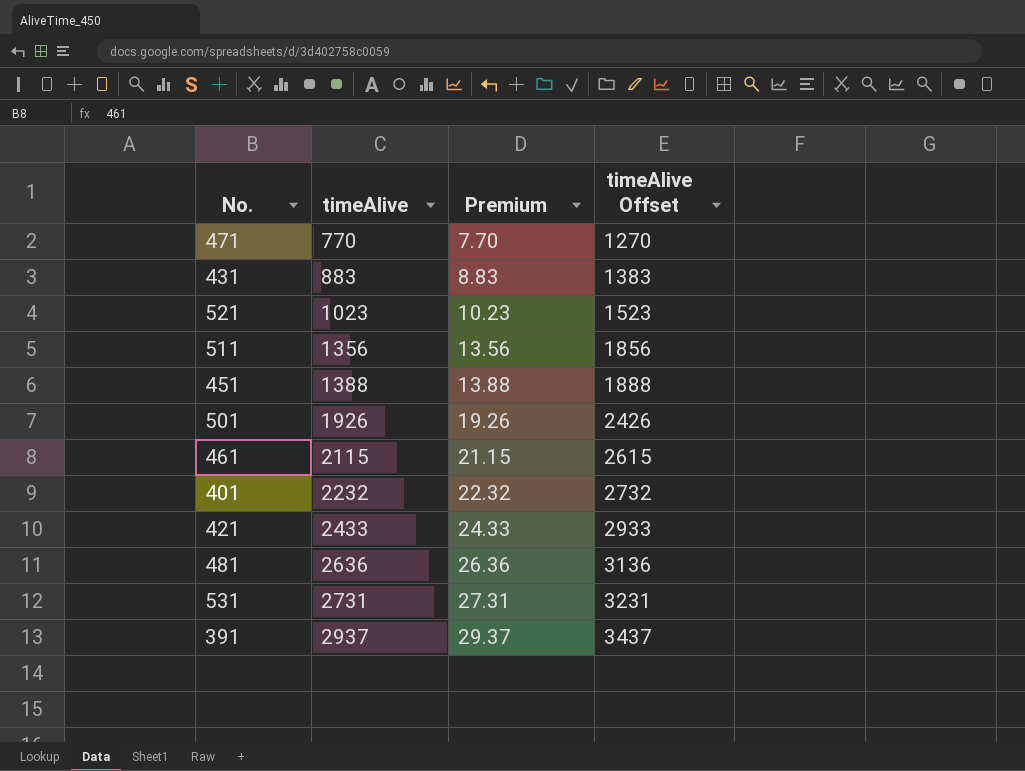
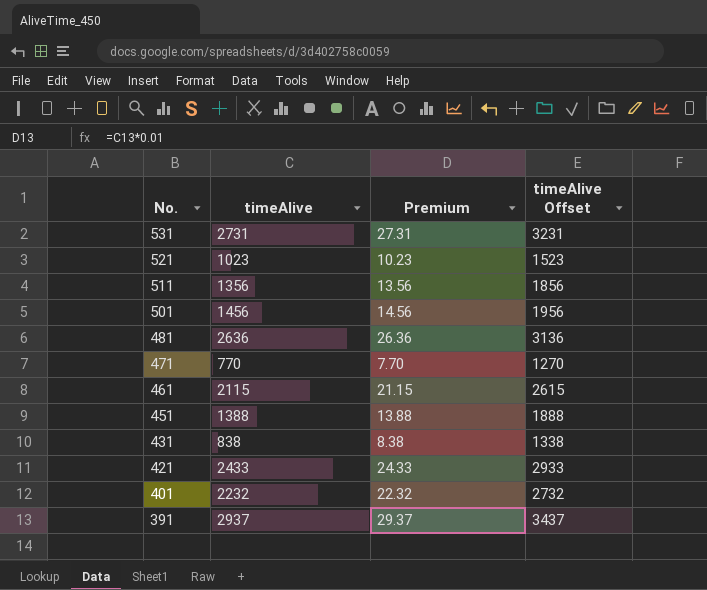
row order: timeAlive ascending -> No. descending
501 | timeAlive: 1926 -> 1456
501 | Premium: 19.26 -> 14.56
501 | timeAlive Offset: 2426 -> 1956
431 | timeAlive: 883 -> 838
431 | Premium: 8.83 -> 8.38
431 | timeAlive Offset: 1383 -> 1338

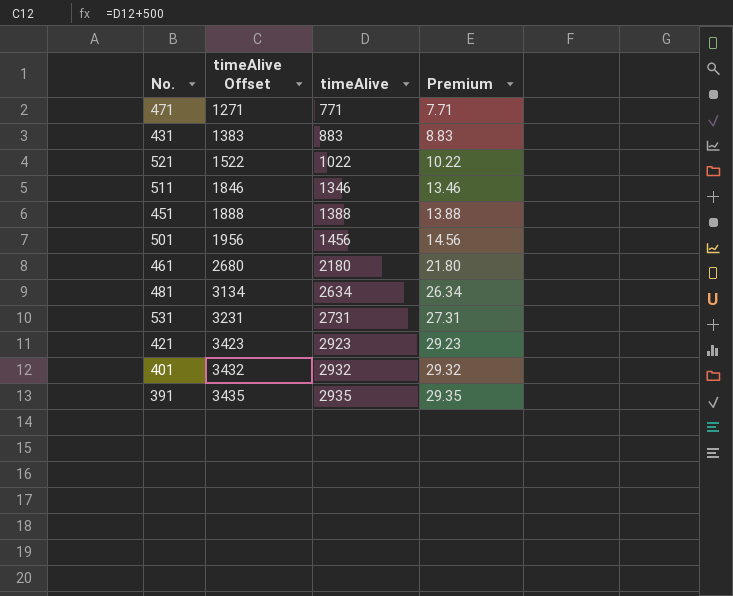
row order: No. descending -> timeAlive Offset ascending
column timeAlive Offset | position: 4 -> 2
471 | timeAlive Offset: 1270 -> 1271
471 | timeAlive: 770 -> 771
471 | Premium: 7.70 -> 7.71
431 | timeAlive Offset: 1338 -> 1383
431 | timeAlive: 838 -> 883
431 | Premium: 8.38 -> 8.83
521 | timeAlive Offset: 1523 -> 1522
521 | timeAlive: 1023 -> 1022
521 | Premium: 10.23 -> 10.22
511 | timeAlive Offset: 1856 -> 1846
511 | timeAlive: 1356 -> 1346
511 | Premium: 13.56 -> 13.46
461 | timeAlive Offset: 2615 -> 2680
461 | timeAlive: 2115 -> 2180
461 | Premium: 21.15 -> 21.80
481 | timeAlive Offset: 3136 -> 3134
481 | timeAlive: 2636 -> 2634
481 | Premium: 26.36 -> 26.34
421 | timeAlive Offset: 2933 -> 3423
421 | timeAlive: 2433 -> 2923
421 | Premium: 24.33 -> 29.23
401 | timeAlive Offset: 2732 -> 3432
401 | timeAlive: 2232 -> 2932
401 | Premium: 22.32 -> 29.32
391 | timeAlive Offset: 3437 -> 3435
391 | timeAlive: 2937 -> 2935
391 | Premium: 29.37 -> 29.35

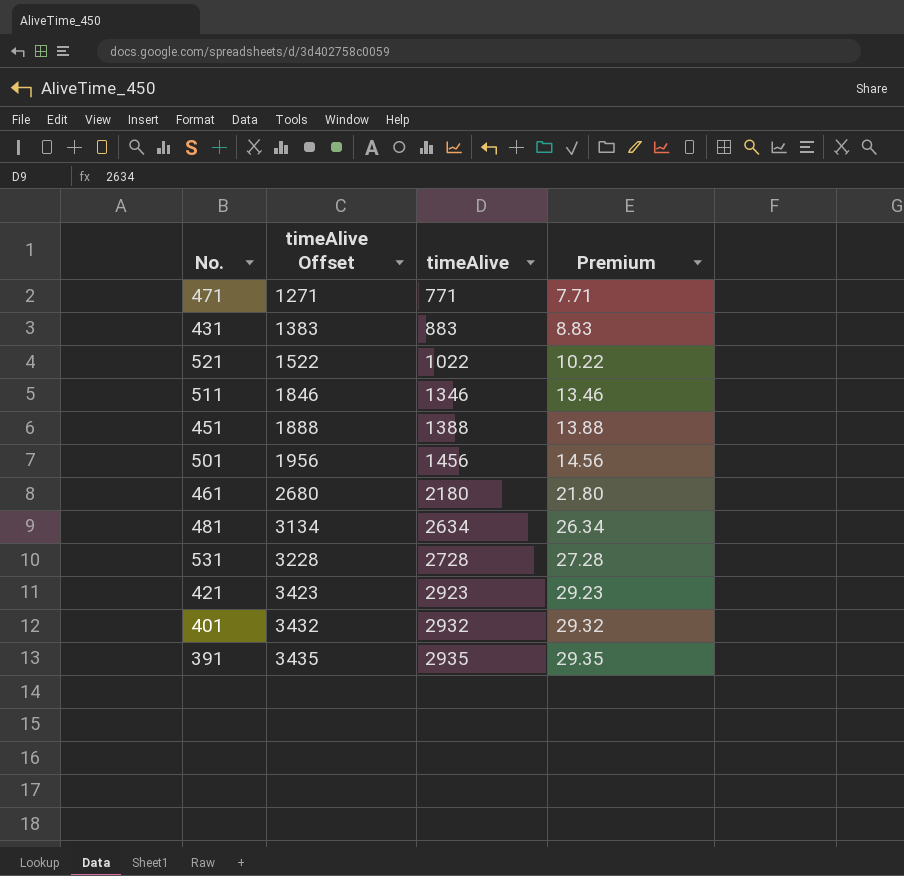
531 | timeAlive Offset: 3231 -> 3228
531 | timeAlive: 2731 -> 2728
531 | Premium: 27.31 -> 27.28

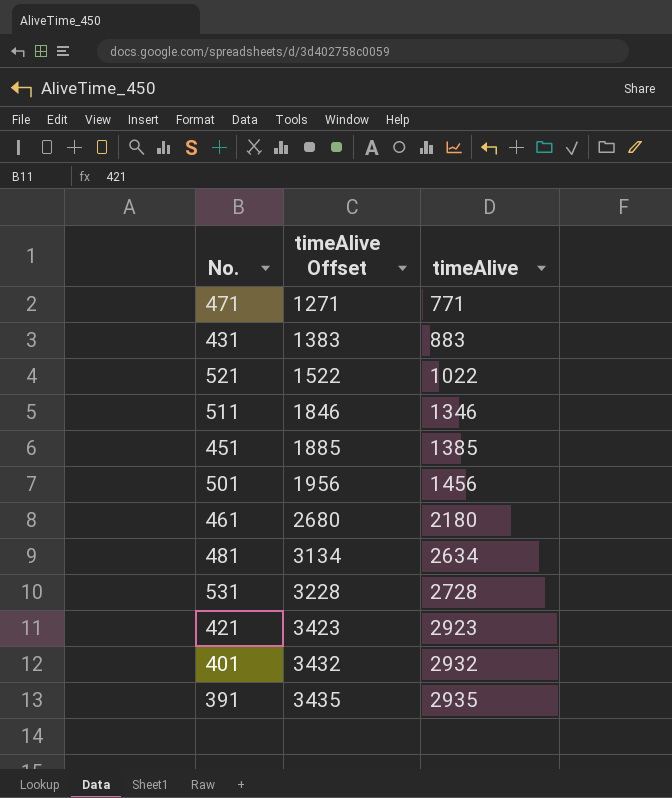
column Premium | formula: [timeAlive] * 0.01 -> none
451 | timeAlive Offset: 1888 -> 1885
451 | timeAlive: 1388 -> 1385

